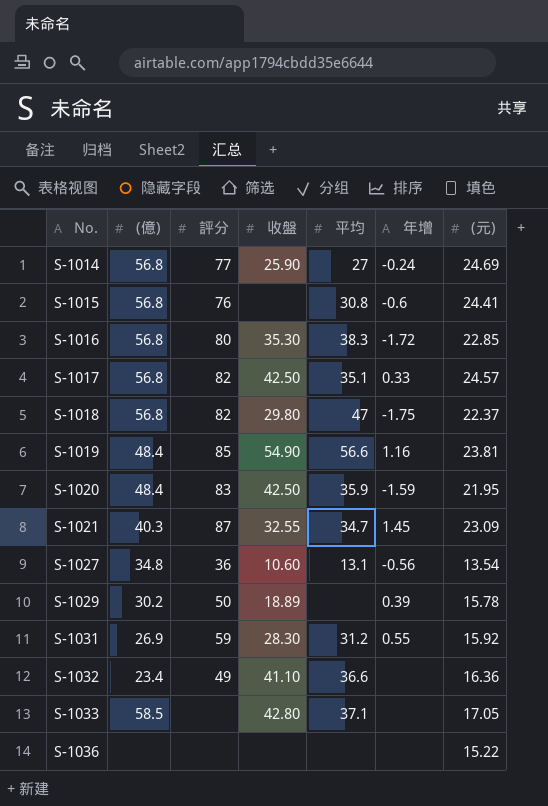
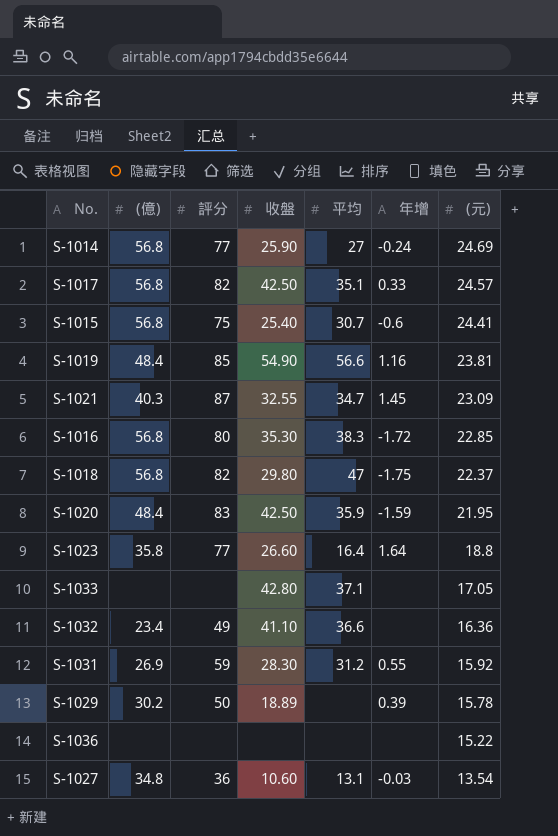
row order: No. ascending -> (元) descending
S-1015 | 評分: 76 -> 75
S-1015 | 收盤: none -> 25.40
S-1015 | 平均: 30.8 -> 30.7
row S-1023: none -> 35.8 | 77 | 26.60 | 16.4 | 1.64 | 18.8
S-1033 | (億): 58.5 -> none
S-1027 | 年增: -0.56 -> -0.03

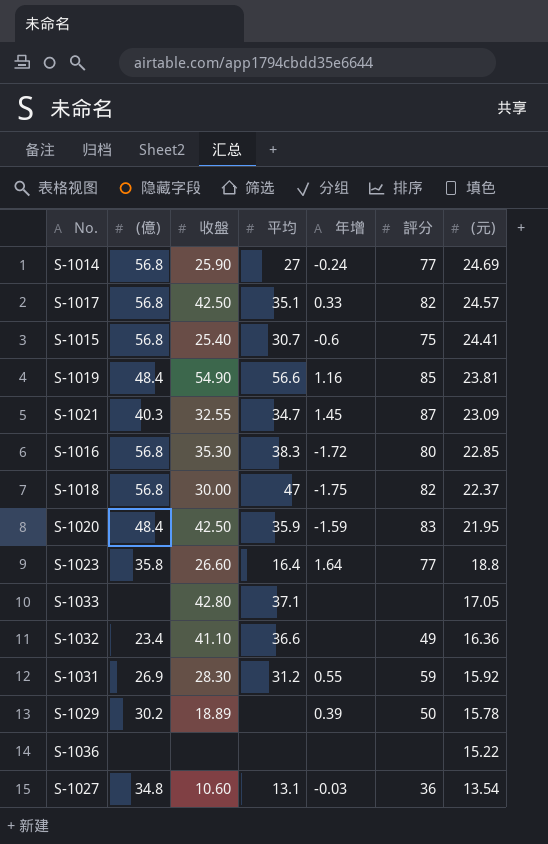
column 評分 | position: 3 -> 6
S-1018 | 收盤: 29.80 -> 30.00

